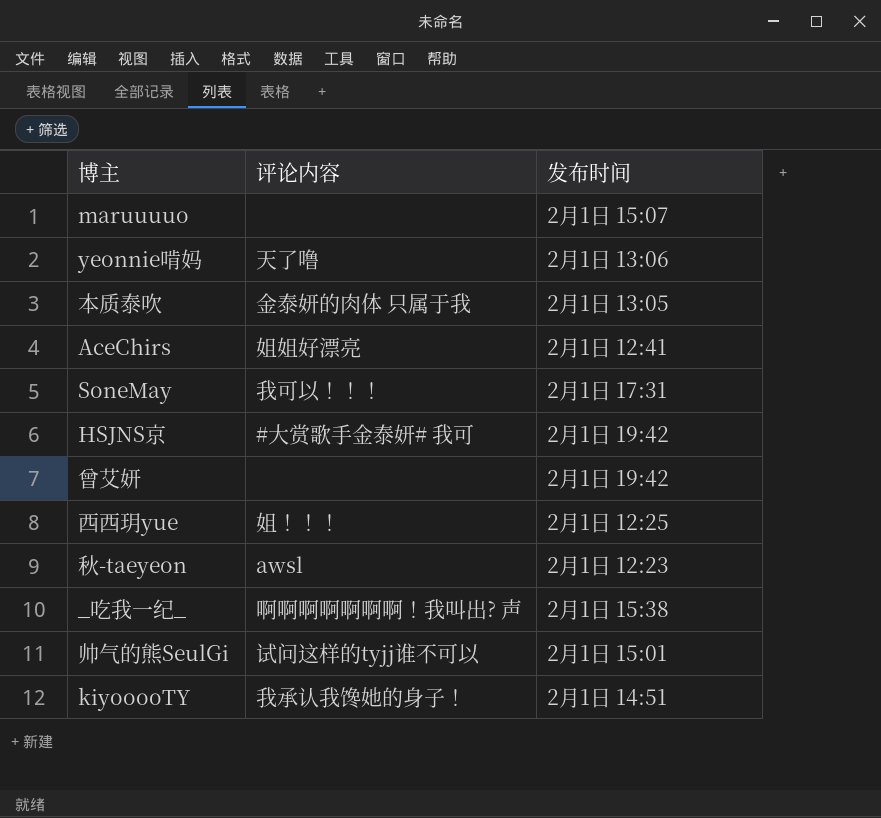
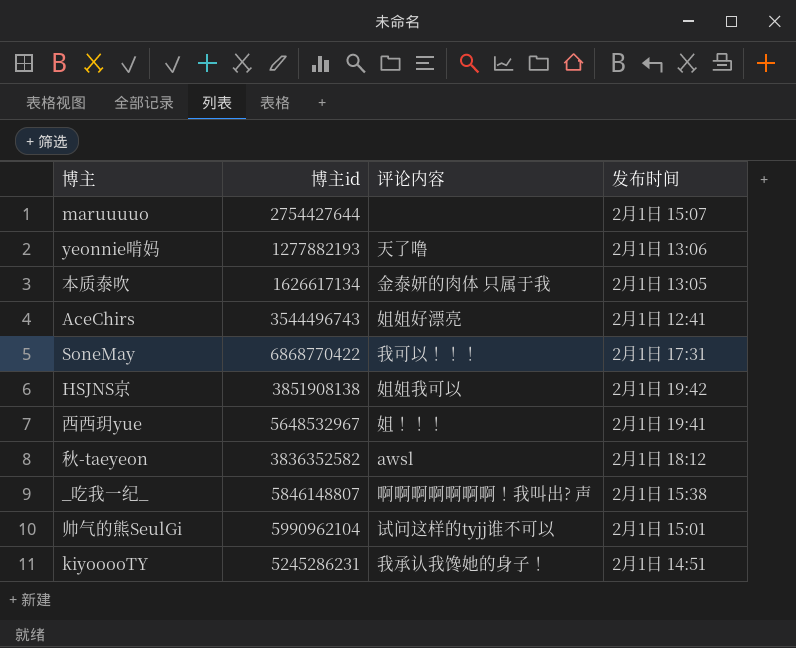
column 博主id | position: none -> 2
row 曾艾妍: none | 2月1日 19:42 -> none
HSJNS京 | 评论内容: #大赏歌手金泰妍# 我可 -> 姐姐我可以
西西玥yue | 发布时间: 2月1日 12:25 -> 2月1日 19:41
秋-taeyeon | 发布时间: 2月1日 12:23 -> 2月1日 18:12

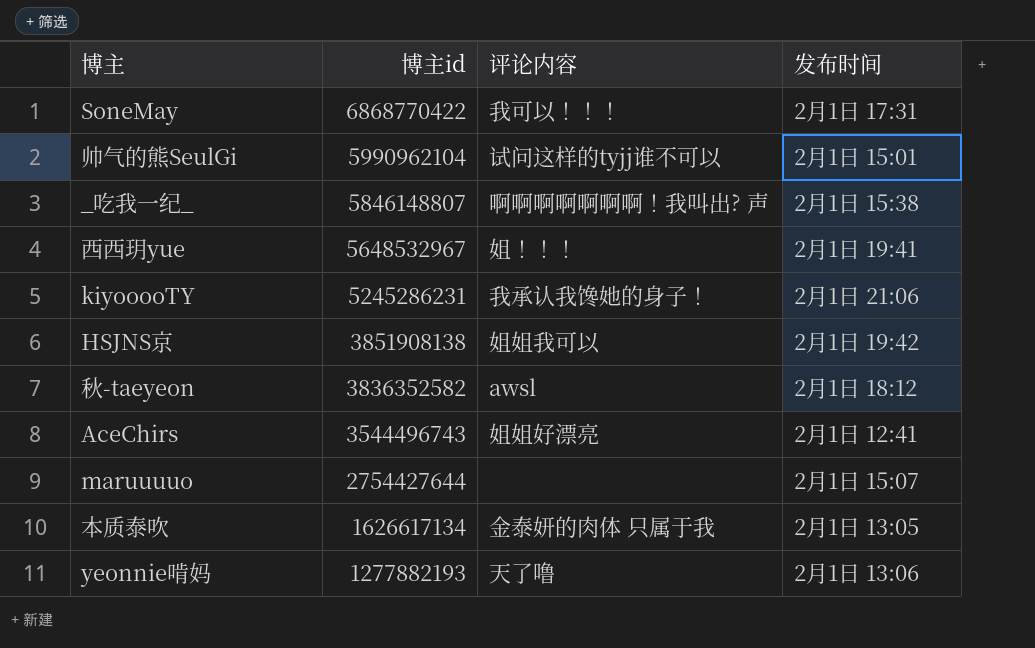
row order: none -> 博主id descending
kiyooooTY | 发布时间: 2月1日 14:51 -> 2月1日 21:06

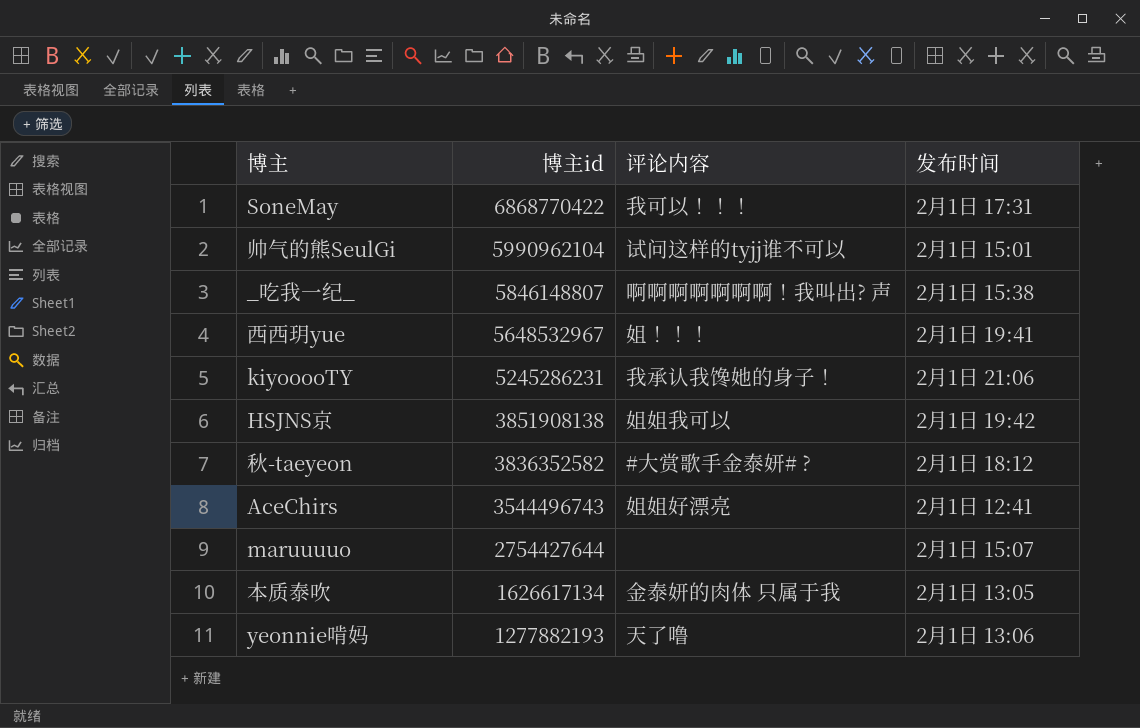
秋-taeyeon | 评论内容: awsl -> #大赏歌手金泰妍# ?

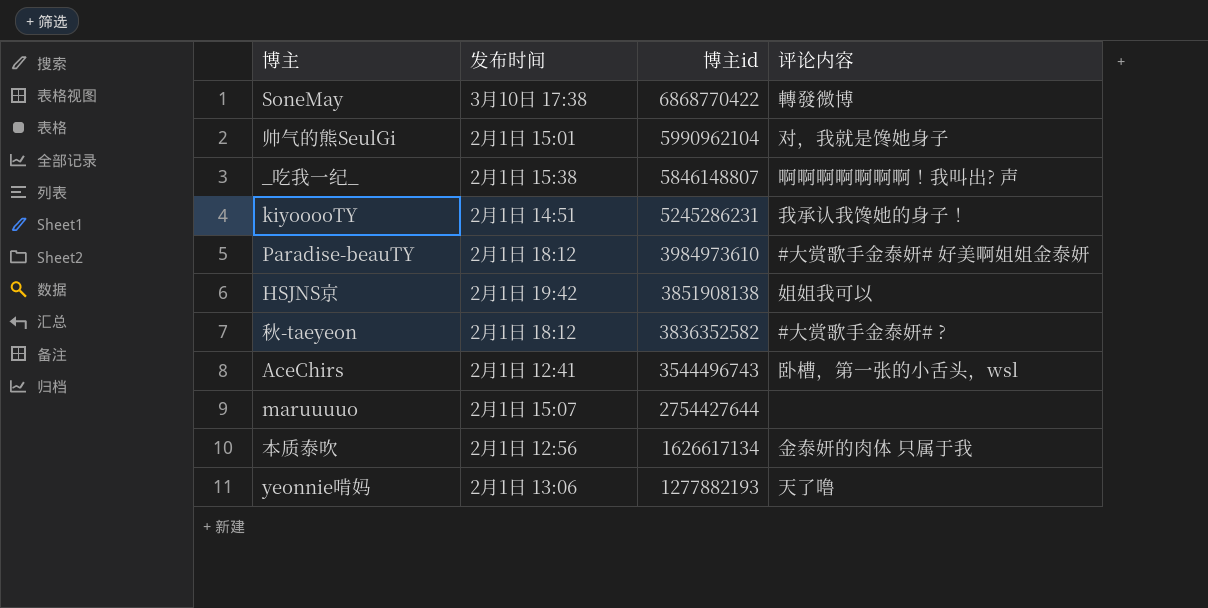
column 发布时间 | position: 4 -> 2
row 西西玥yue: 5648532967 | 姐！！！ | 2月1日 19:41 -> none
SoneMay | 发布时间: 2月1日 17:31 -> 3月10日 17:38
SoneMay | 评论内容: 我可以！！！ -> 轉發微博
帅气的熊SeulGi | 评论内容: 试问这样的tyjj谁不可以 -> 对，我就是馋她身子
kiyooooTY | 发布时间: 2月1日 21:06 -> 2月1日 14:51
row Paradise-beauTY: none -> 2月1日 18:12 | 3984973610 | #大赏歌手金泰妍# 好美啊姐姐金泰妍
AceChirs | 评论内容: 姐姐好漂亮 -> 卧槽，第一张的小舌头，wsl
本质泰吹 | 发布时间: 2月1日 13:05 -> 2月1日 12:56

